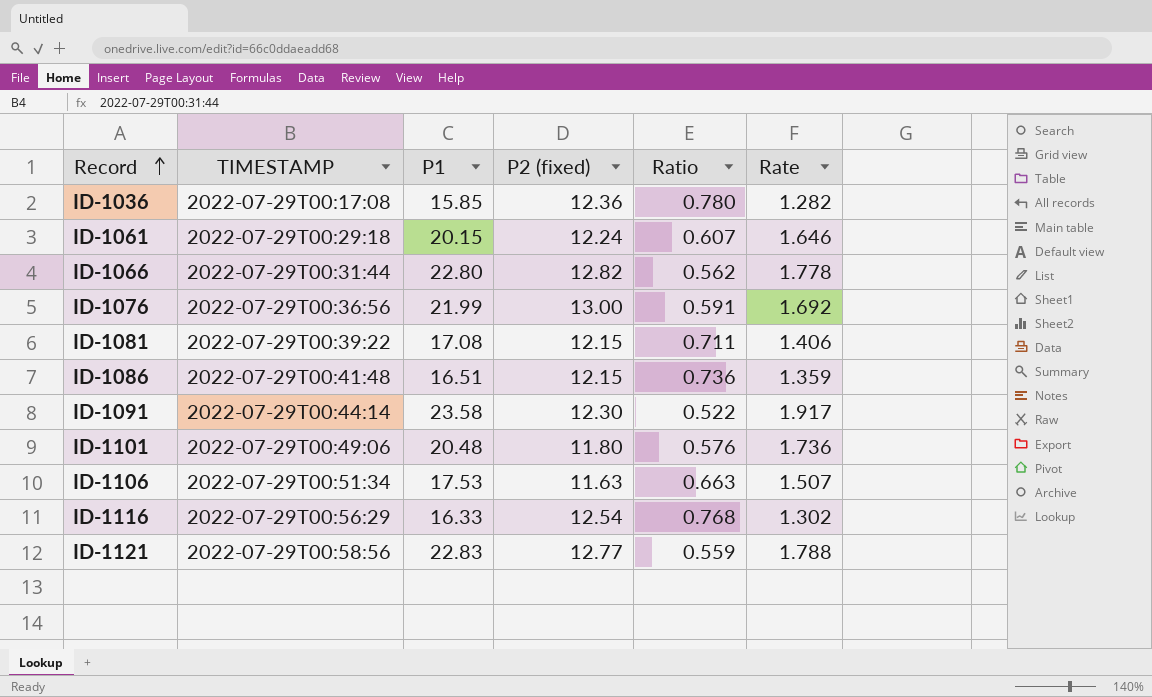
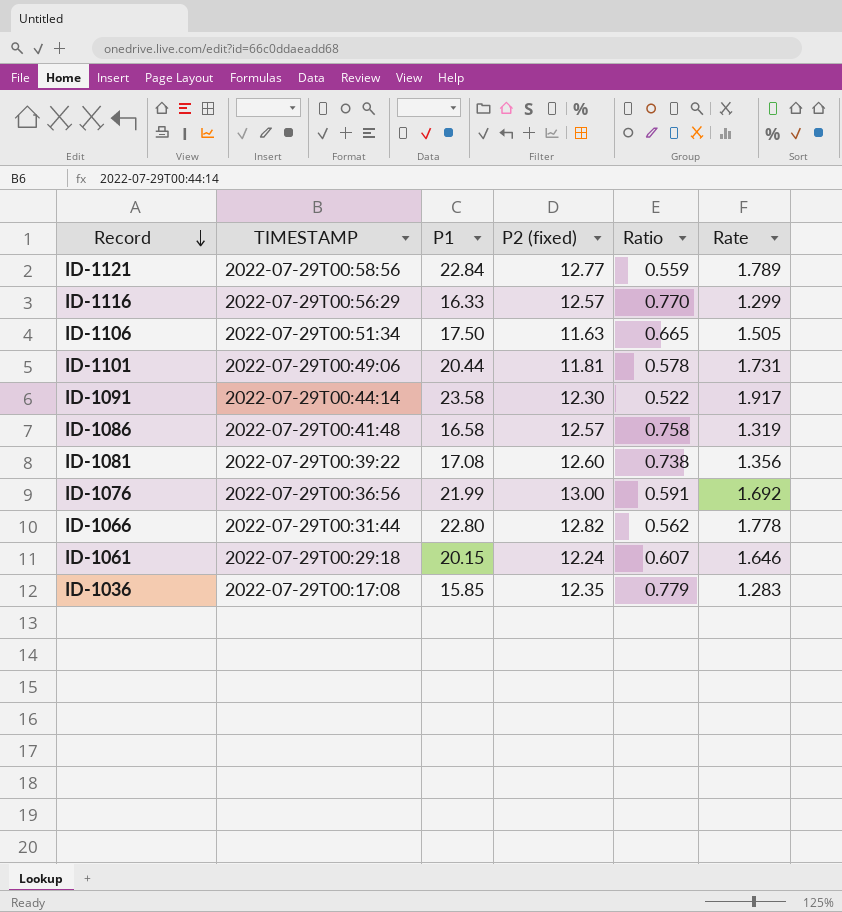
row order: Record ascending -> Record descending
ID-1121 | P1: 22.83 -> 22.84
ID-1121 | Rate: 1.788 -> 1.789
ID-1116 | P2 (fixed): 12.54 -> 12.57
ID-1116 | Ratio: 0.768 -> 0.770
ID-1116 | Rate: 1.302 -> 1.299
ID-1106 | P1: 17.53 -> 17.50
ID-1106 | Ratio: 0.663 -> 0.665
ID-1106 | Rate: 1.507 -> 1.505
ID-1101 | P1: 20.48 -> 20.44
ID-1101 | P2 (fixed): 11.80 -> 11.81
ID-1101 | Ratio: 0.576 -> 0.578
ID-1101 | Rate: 1.736 -> 1.731
ID-1086 | P1: 16.51 -> 16.58
ID-1086 | P2 (fixed): 12.15 -> 12.57
ID-1086 | Ratio: 0.736 -> 0.758
ID-1086 | Rate: 1.359 -> 1.319
ID-1081 | P2 (fixed): 12.15 -> 12.60
ID-1081 | Ratio: 0.711 -> 0.738
ID-1081 | Rate: 1.406 -> 1.356
ID-1036 | P2 (fixed): 12.36 -> 12.35
ID-1036 | Ratio: 0.780 -> 0.779
ID-1036 | Rate: 1.282 -> 1.283

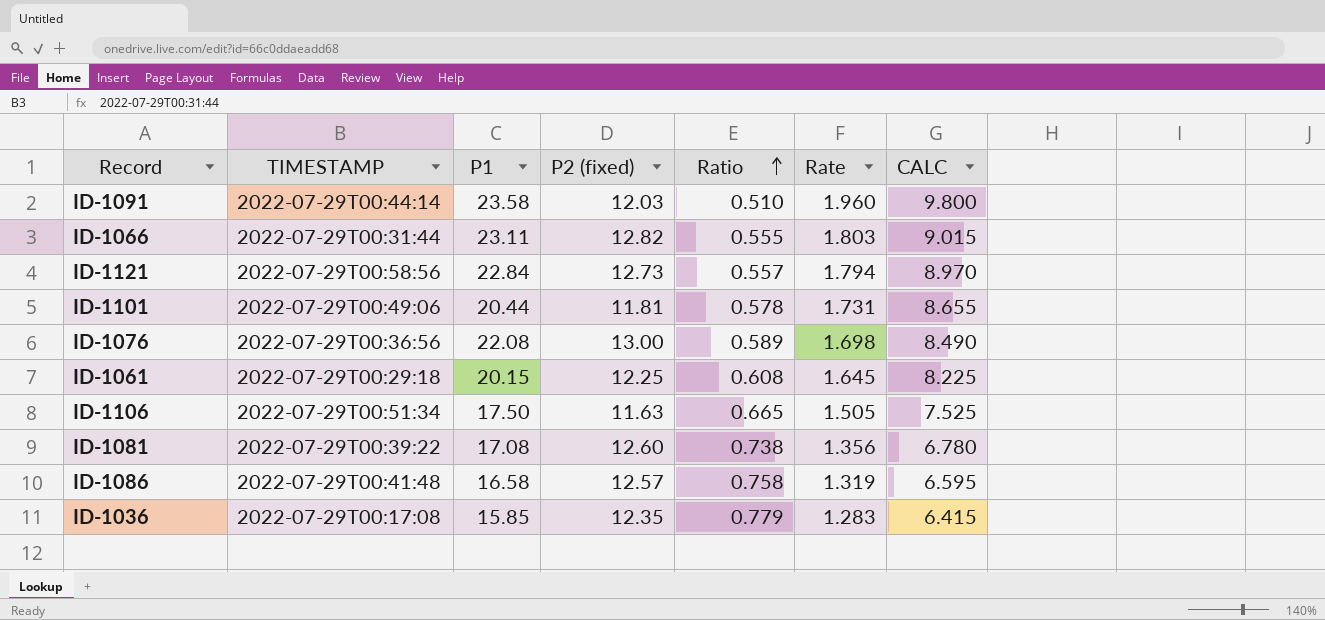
row order: Record descending -> Ratio ascending
column CALC | formula: none -> [Rate] * 5
row ID-1116: 2022-07-29T00:56:29 | 16.33 | 12.57 | 0.770 | 1.299 -> none
ID-1091 | P2 (fixed): 12.30 -> 12.03
ID-1091 | Ratio: 0.522 -> 0.510
ID-1091 | Rate: 1.917 -> 1.960
ID-1066 | P1: 22.80 -> 23.11
ID-1066 | Ratio: 0.562 -> 0.555
ID-1066 | Rate: 1.778 -> 1.803
ID-1121 | P2 (fixed): 12.77 -> 12.73
ID-1121 | Ratio: 0.559 -> 0.557
ID-1121 | Rate: 1.789 -> 1.794
ID-1076 | P1: 21.99 -> 22.08
ID-1076 | Ratio: 0.591 -> 0.589
ID-1076 | Rate: 1.692 -> 1.698
ID-1061 | P2 (fixed): 12.24 -> 12.25
ID-1061 | Ratio: 0.607 -> 0.608
ID-1061 | Rate: 1.646 -> 1.645

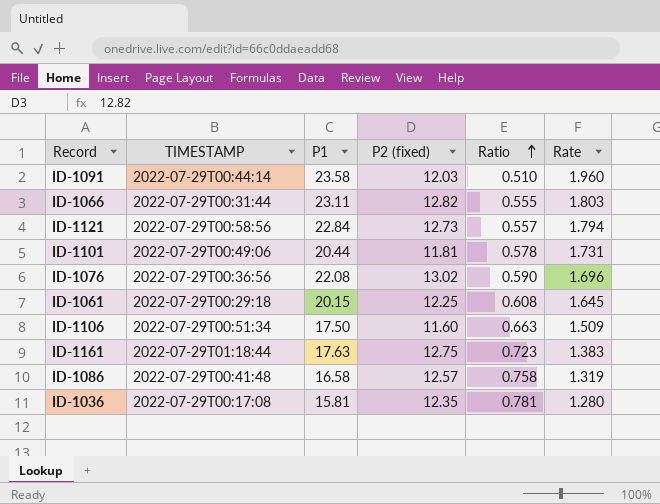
column CALC | formula: [Rate] * 5 -> none
row ID-1081: 2022-07-29T00:39:22 | 17.08 | 12.60 | 0.738 | 1.356 | 6.780 -> none
ID-1076 | P2 (fixed): 13.00 -> 13.02
ID-1076 | Ratio: 0.589 -> 0.590
ID-1076 | Rate: 1.698 -> 1.696
ID-1106 | P2 (fixed): 11.63 -> 11.60
ID-1106 | Ratio: 0.665 -> 0.663
ID-1106 | Rate: 1.505 -> 1.509
row ID-1161: none -> 2022-07-29T01:18:44 | 17.63 | 12.75 | 0.723 | 1.383
ID-1036 | P1: 15.85 -> 15.81
ID-1036 | Ratio: 0.779 -> 0.781
ID-1036 | Rate: 1.283 -> 1.280

